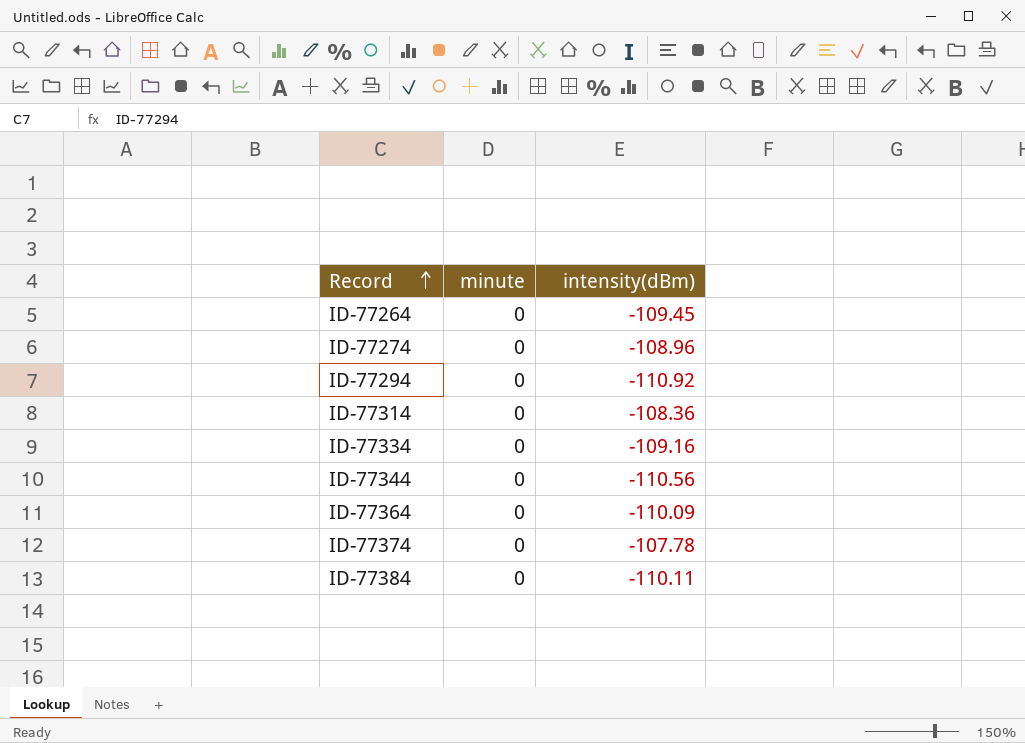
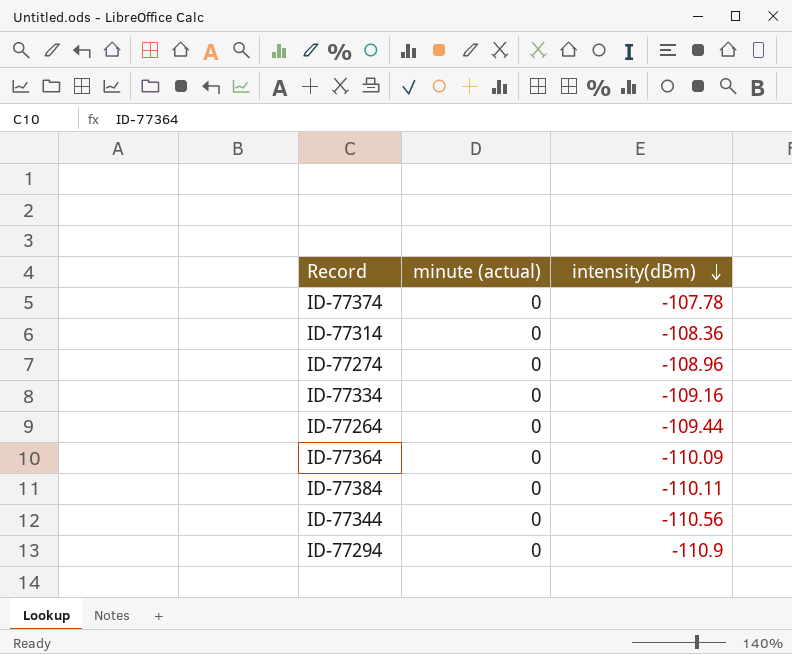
row order: Record ascending -> intensity(dBm) descending
column name: minute -> minute (actual)
ID-77264 | intensity(dBm): -109.45 -> -109.44
ID-77294 | intensity(dBm): -110.92 -> -110.9

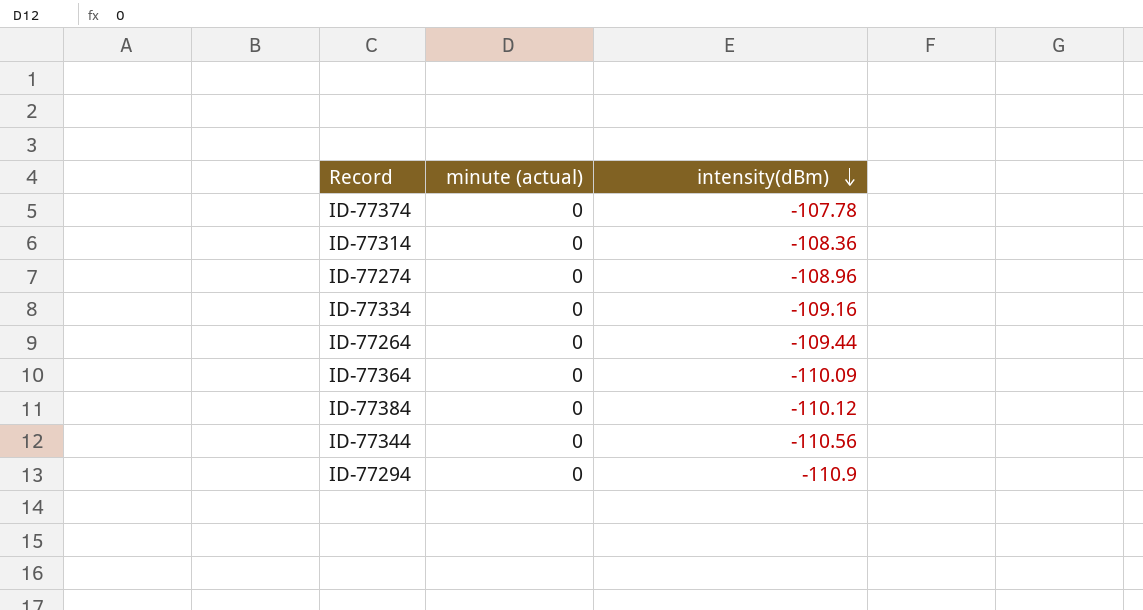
ID-77384 | intensity(dBm): -110.11 -> -110.12

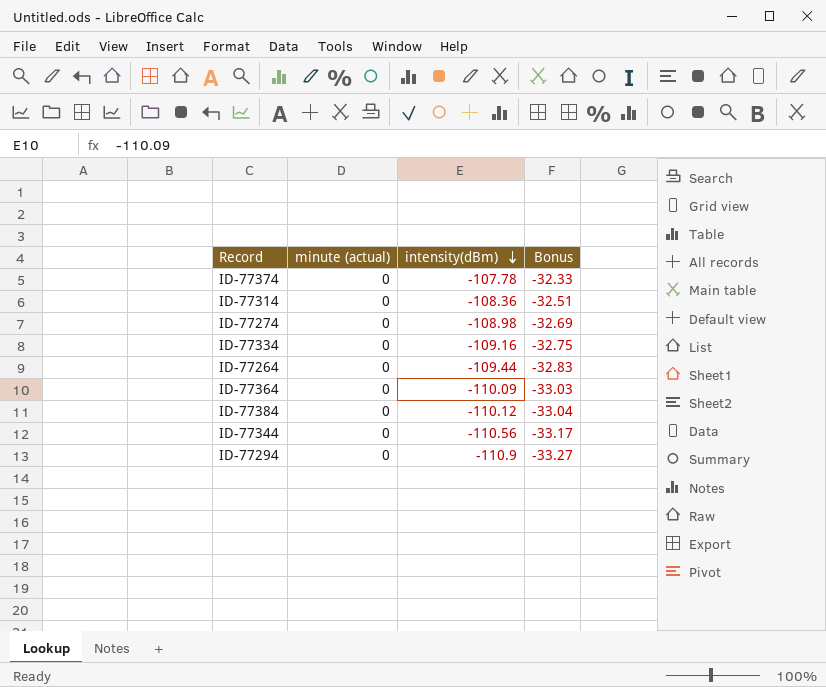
column Bonus | formula: none -> [intensity(dBm)] * 0.3
ID-77274 | intensity(dBm): -108.96 -> -108.98

